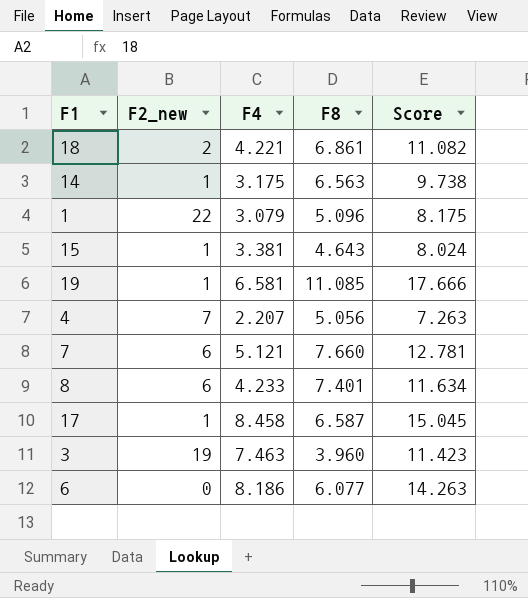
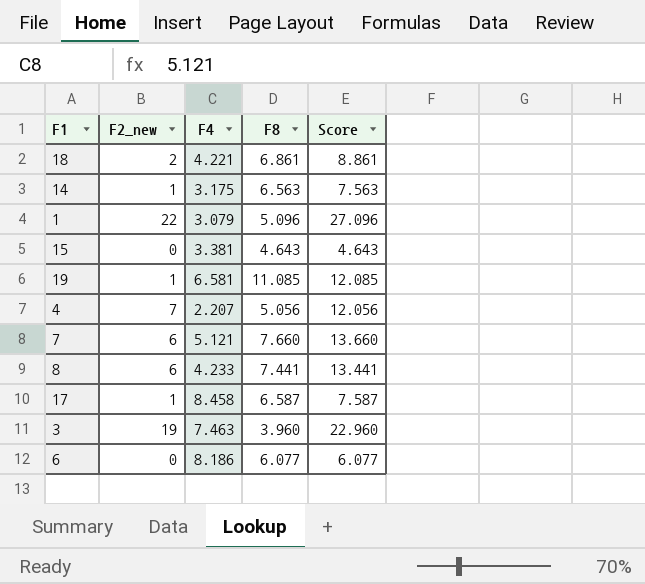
column Score | formula: [F4] + [F8] -> [F2_new] + [F8]
15 | F2_new: 1 -> 0
8 | F8: 7.401 -> 7.441

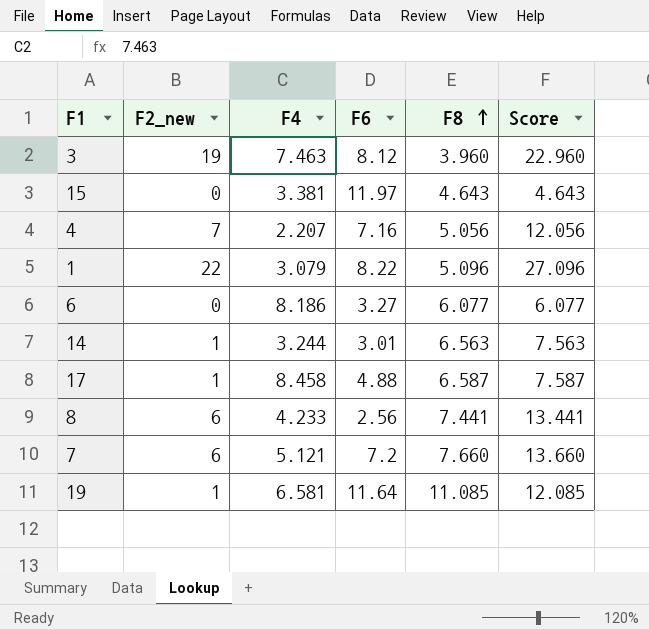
row order: none -> F8 ascending
column F6 | position: none -> 4
row 18: 2 | 4.221 | 6.861 | 8.861 -> none
14 | F4: 3.175 -> 3.244

